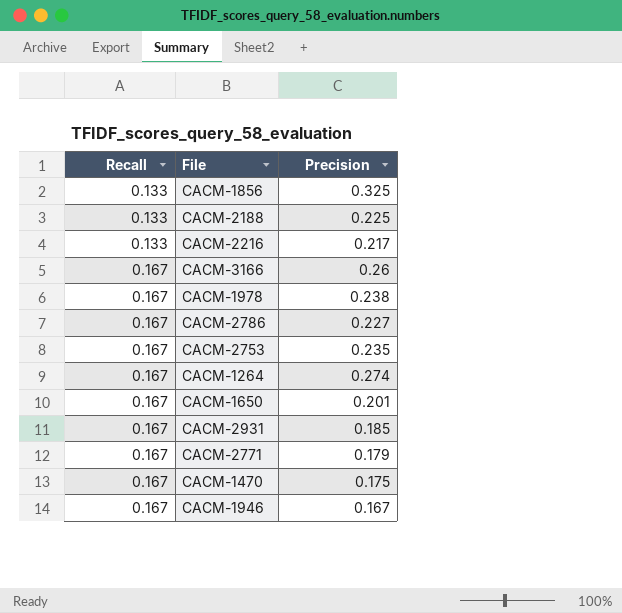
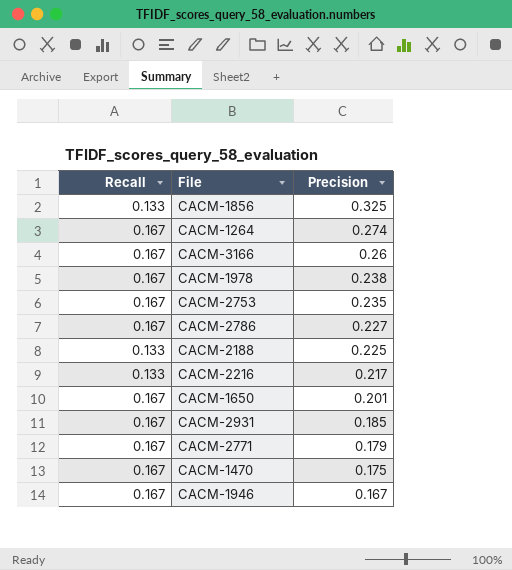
row order: Recall ascending -> Precision descending

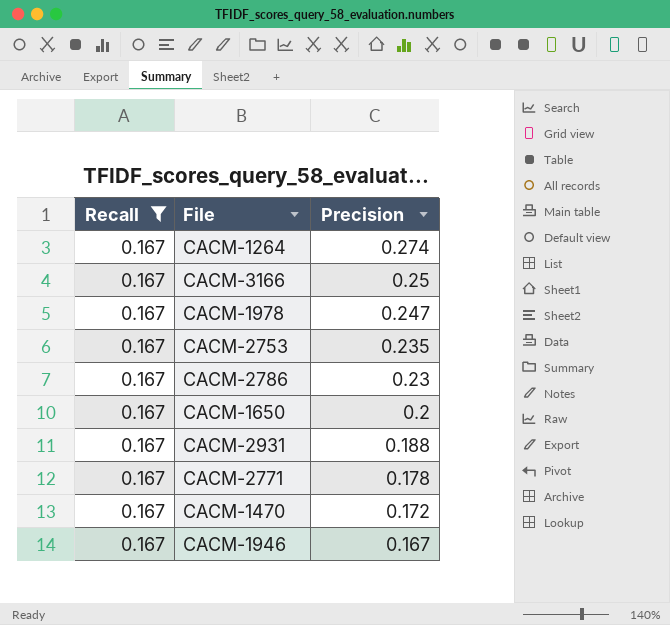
filter: none -> Recall = 0.167
CACM-3166 | Precision: 0.26 -> 0.25
CACM-1978 | Precision: 0.238 -> 0.247
CACM-2786 | Precision: 0.227 -> 0.23
CACM-1650 | Precision: 0.201 -> 0.2
CACM-2931 | Precision: 0.185 -> 0.188
CACM-2771 | Precision: 0.179 -> 0.178
CACM-1470 | Precision: 0.175 -> 0.172

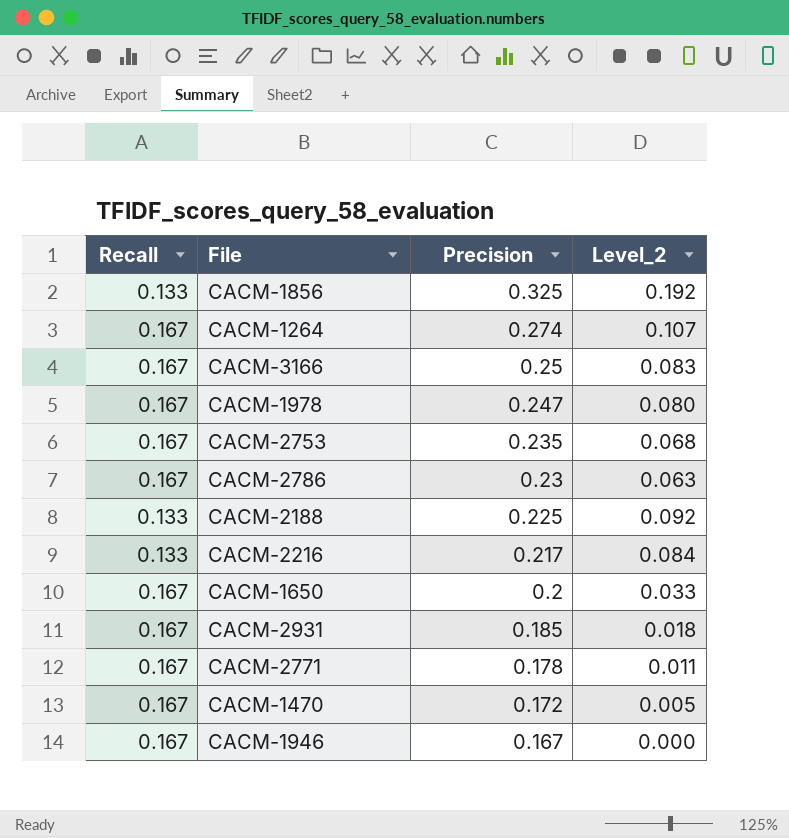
filter: Recall = 0.167 -> none
column Level_2 | formula: none -> [Precision] - [Recall]
CACM-2931 | Precision: 0.188 -> 0.185

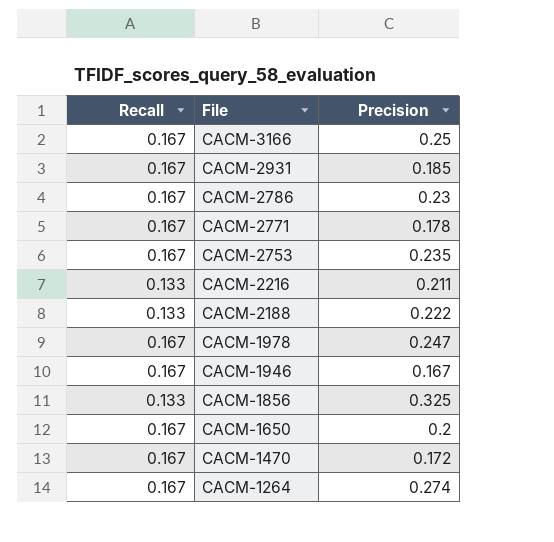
row order: Precision descending -> File descending
column Level_2 | formula: [Precision] - [Recall] -> none
CACM-2216 | Precision: 0.217 -> 0.211
CACM-2188 | Precision: 0.225 -> 0.222

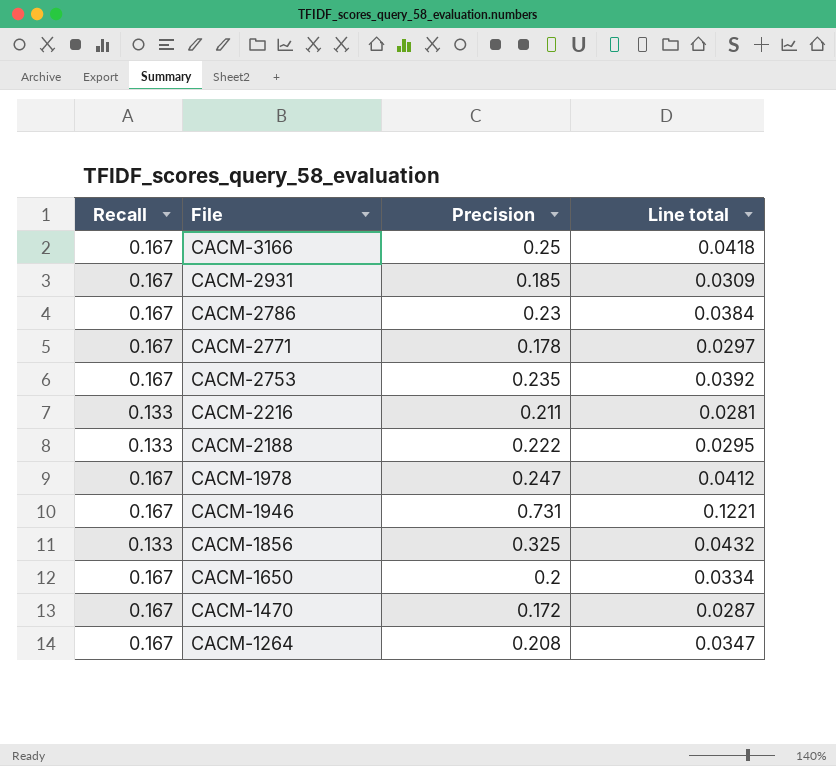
column Line total | formula: none -> [Recall] * [Precision]
CACM-1946 | Precision: 0.167 -> 0.731
CACM-1264 | Precision: 0.274 -> 0.208

